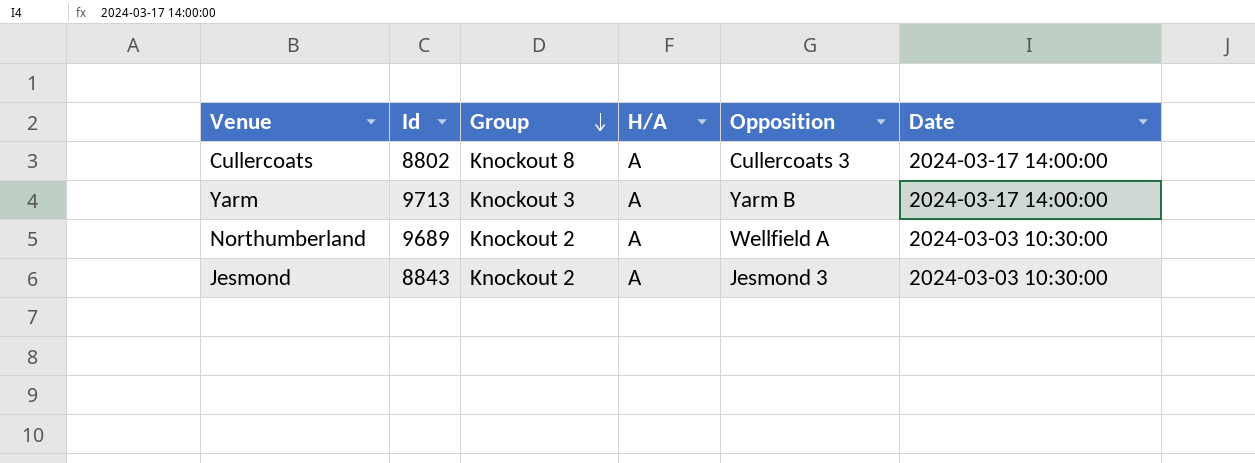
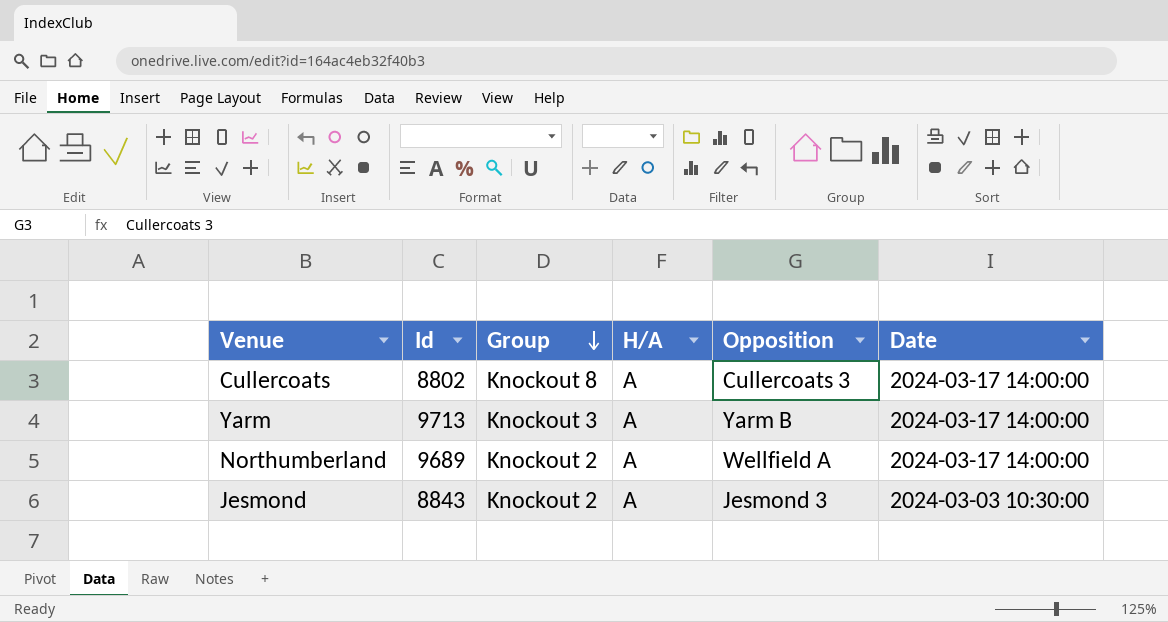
Northumberland | Date: 2024-03-03 10:30:00 -> 2024-03-17 14:00:00

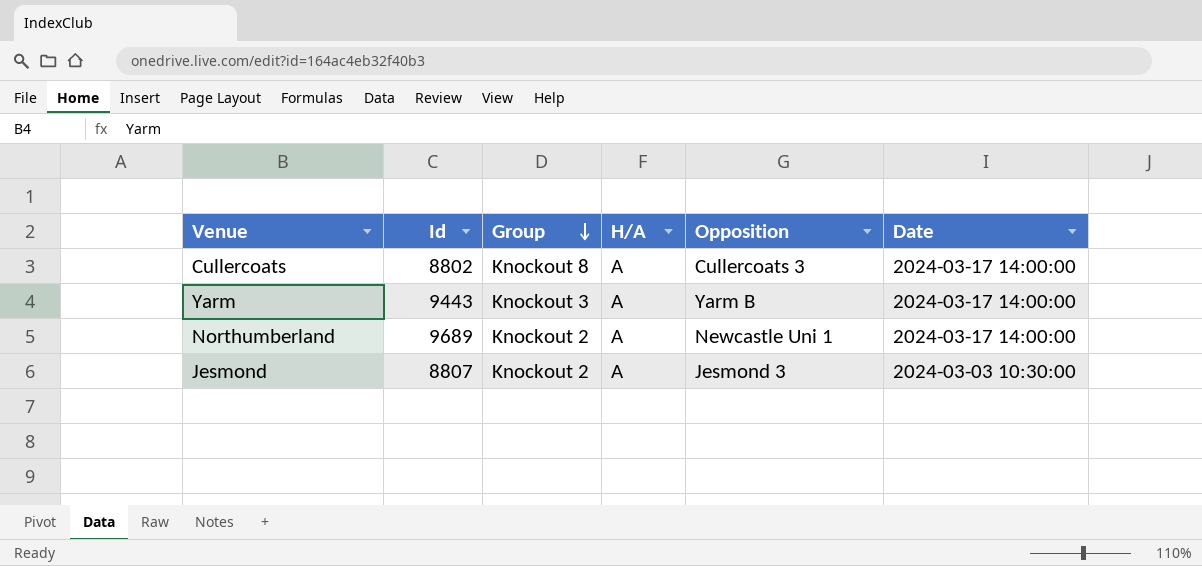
Yarm | Id: 9713 -> 9443
Northumberland | Opposition: Wellfield A -> Newcastle Uni 1
Jesmond | Id: 8843 -> 8807

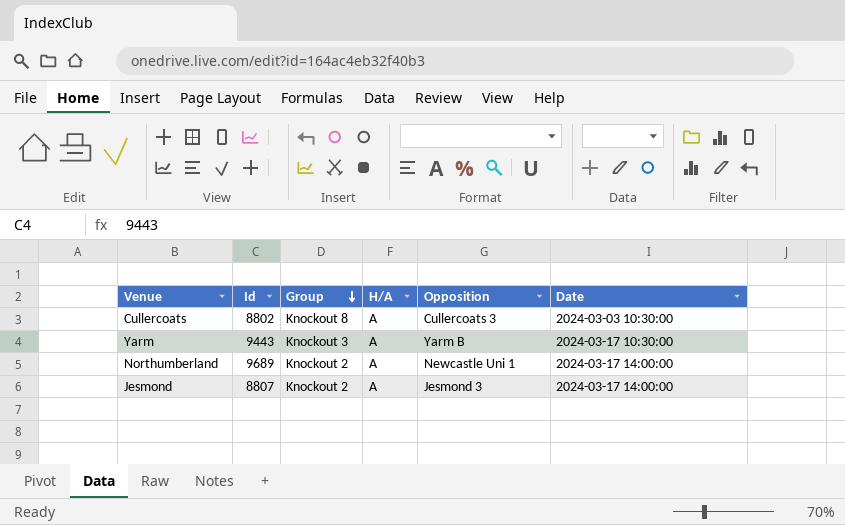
Cullercoats | Date: 2024-03-17 14:00:00 -> 2024-03-03 10:30:00
Yarm | Date: 2024-03-17 14:00:00 -> 2024-03-17 10:30:00
Jesmond | Date: 2024-03-03 10:30:00 -> 2024-03-17 14:00:00

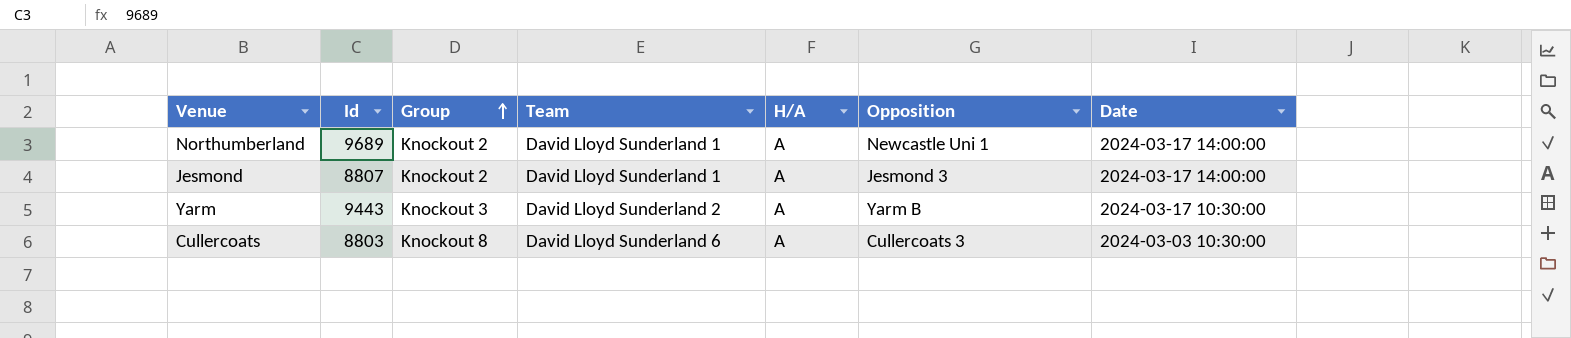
row order: Group descending -> Group ascending
column Team | position: none -> 4
Cullercoats | Id: 8802 -> 8803

